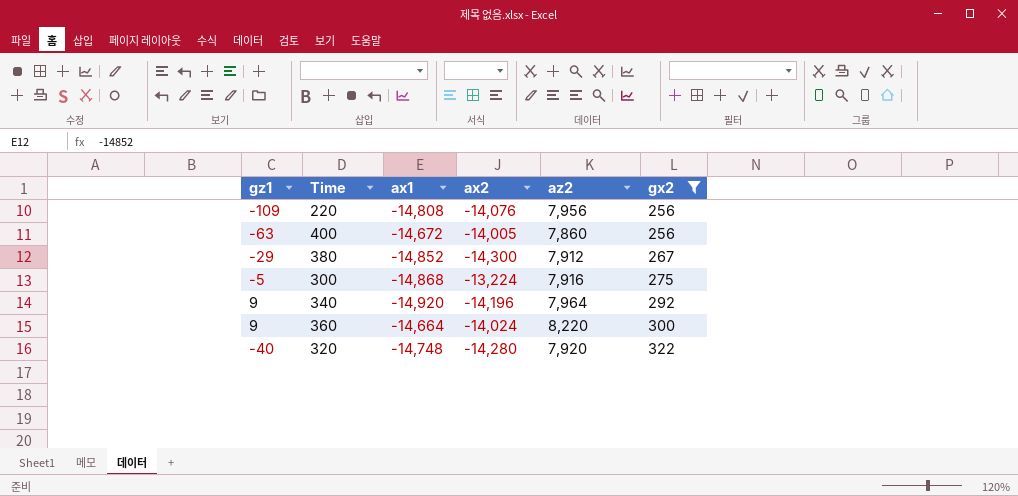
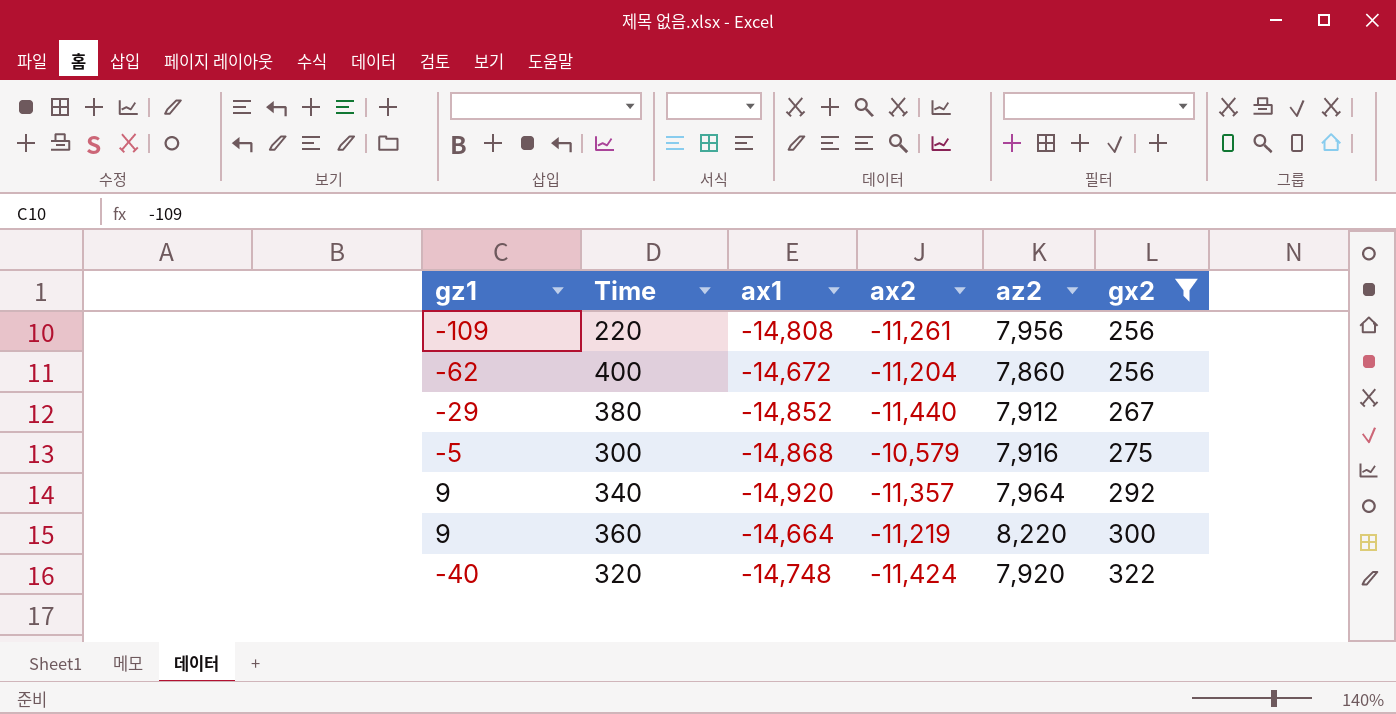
220 | ax2: -14,076 -> -11,261
400 | gz1: -63 -> -62
400 | ax2: -14,005 -> -11,204
380 | ax2: -14,300 -> -11,440
300 | ax2: -13,224 -> -10,579
340 | ax2: -14,196 -> -11,357
360 | ax2: -14,024 -> -11,219
320 | ax2: -14,280 -> -11,424

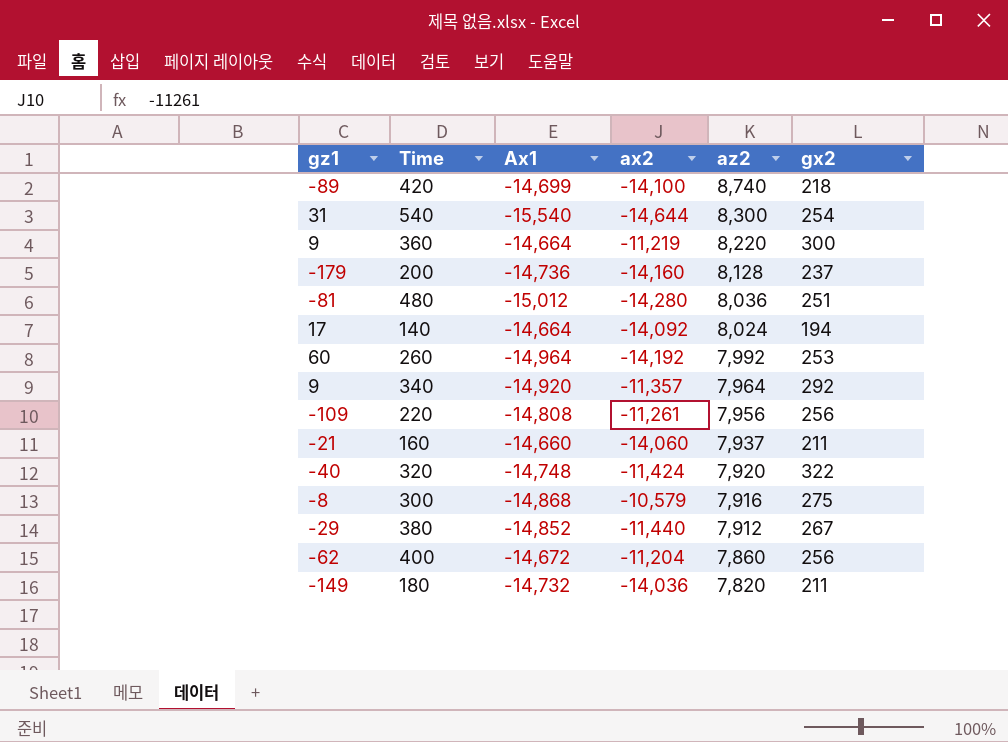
filter: gx2 >= 256 -> none
row order: gx2 ascending -> az2 descending
column name: ax1 -> Ax1
300 | gz1: -5 -> -8

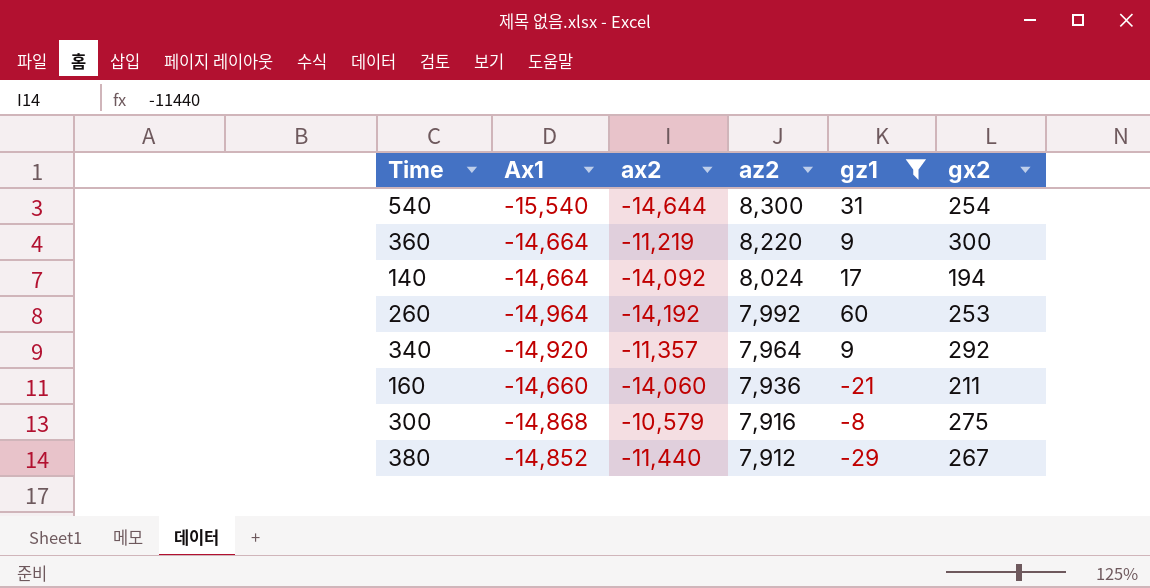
filter: none -> gz1 >= -29
column gz1 | position: 1 -> 5
160 | az2: 7,937 -> 7,936

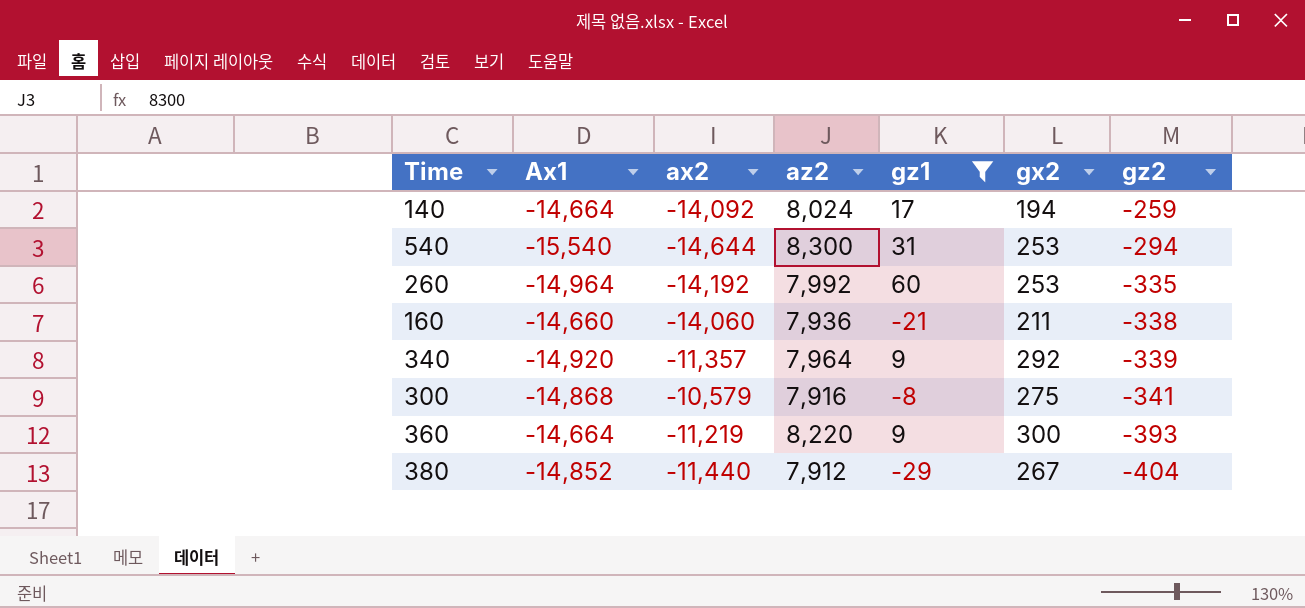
row order: az2 descending -> gz2 descending
column gz2 | position: none -> 7
540 | gx2: 254 -> 253

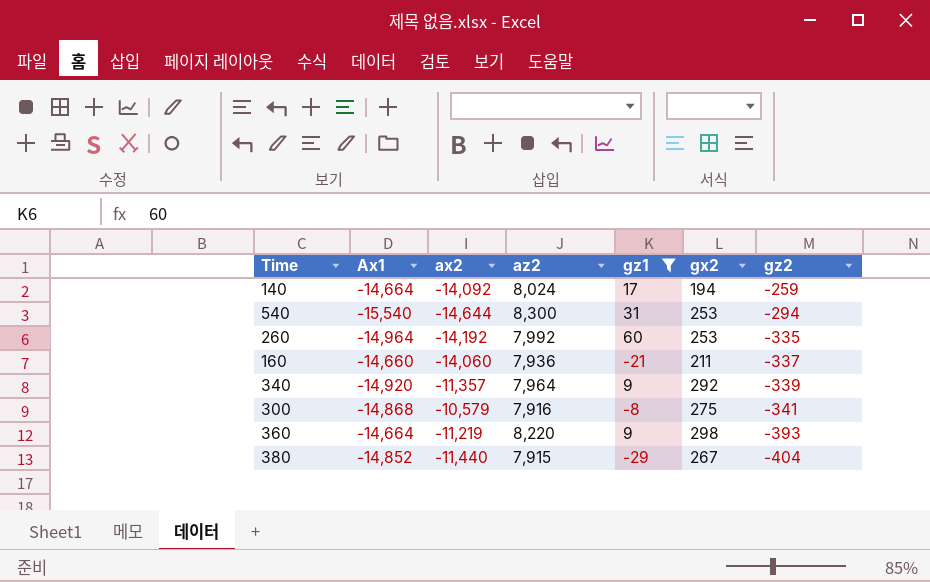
160 | gz2: -338 -> -337
360 | gx2: 300 -> 298
380 | az2: 7,912 -> 7,915

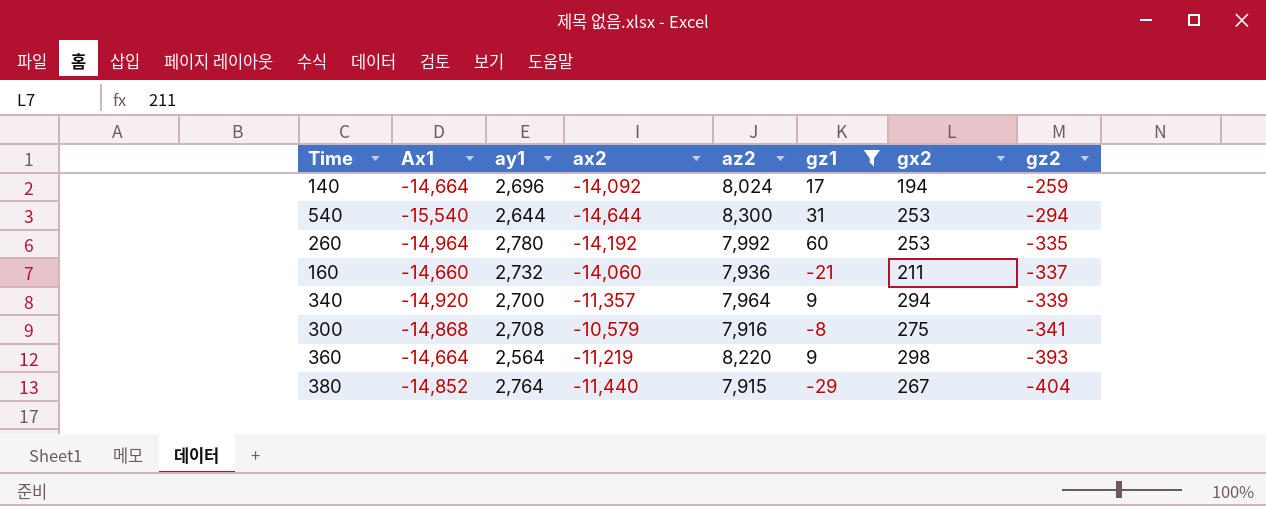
column ay1 | position: none -> 3
340 | gx2: 292 -> 294

